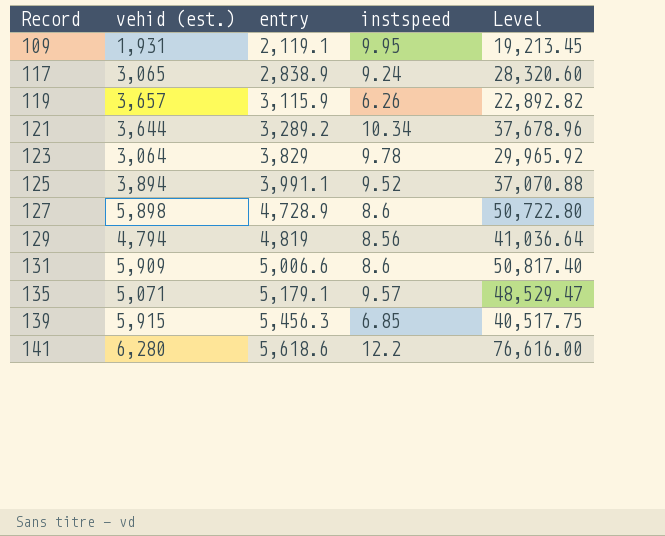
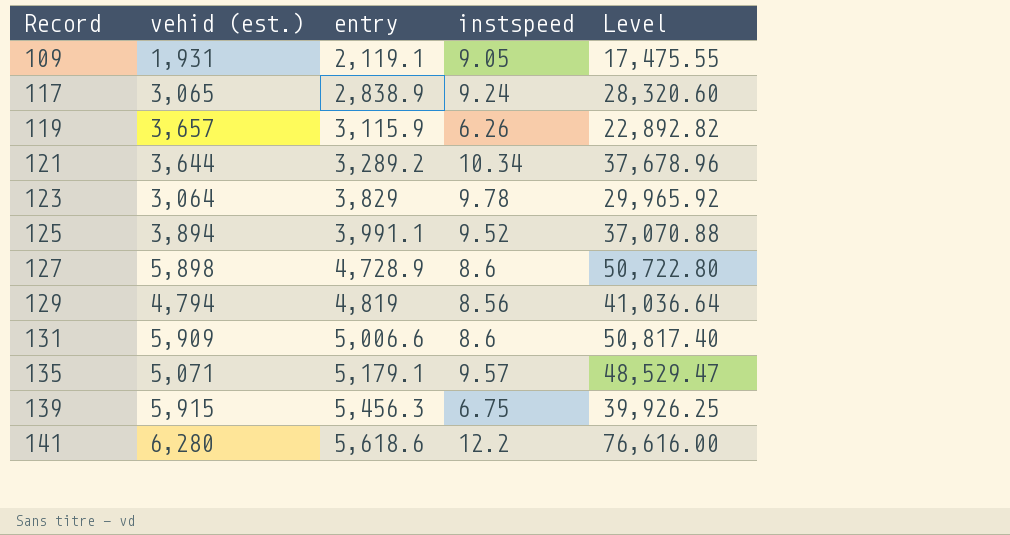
109 | instspeed: 9.95 -> 9.05
109 | Level: 19,213.45 -> 17,475.55
139 | instspeed: 6.85 -> 6.75
139 | Level: 40,517.75 -> 39,926.25

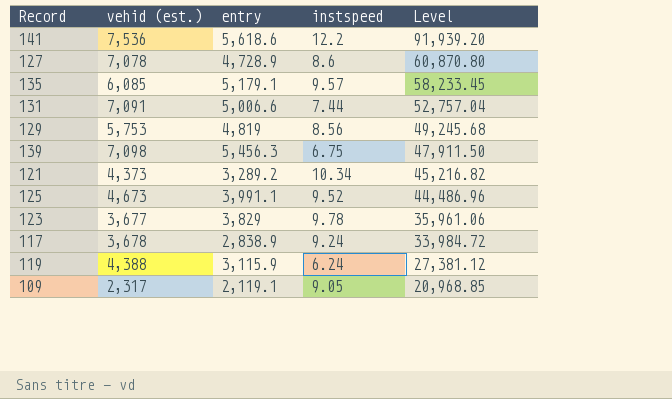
row order: Record ascending -> Level descending
141 | vehid (est.): 6,280 -> 7,536
141 | Level: 76,616.00 -> 91,939.20
127 | vehid (est.): 5,898 -> 7,078
127 | Level: 50,722.80 -> 60,870.80
135 | vehid (est.): 5,071 -> 6,085
135 | Level: 48,529.47 -> 58,233.45
131 | vehid (est.): 5,909 -> 7,091
131 | instspeed: 8.6 -> 7.44
131 | Level: 50,817.40 -> 52,757.04
129 | vehid (est.): 4,794 -> 5,753
129 | Level: 41,036.64 -> 49,245.68
139 | vehid (est.): 5,915 -> 7,098
139 | Level: 39,926.25 -> 47,911.50
121 | vehid (est.): 3,644 -> 4,373
121 | Level: 37,678.96 -> 45,216.82
125 | vehid (est.): 3,894 -> 4,673
125 | Level: 37,070.88 -> 44,486.96
123 | vehid (est.): 3,064 -> 3,677
123 | Level: 29,965.92 -> 35,961.06
117 | vehid (est.): 3,065 -> 3,678
117 | Level: 28,320.60 -> 33,984.72
119 | vehid (est.): 3,657 -> 4,388
119 | instspeed: 6.26 -> 6.24
119 | Level: 22,892.82 -> 27,381.12
109 | vehid (est.): 1,931 -> 2,317
109 | Level: 17,475.55 -> 20,968.85

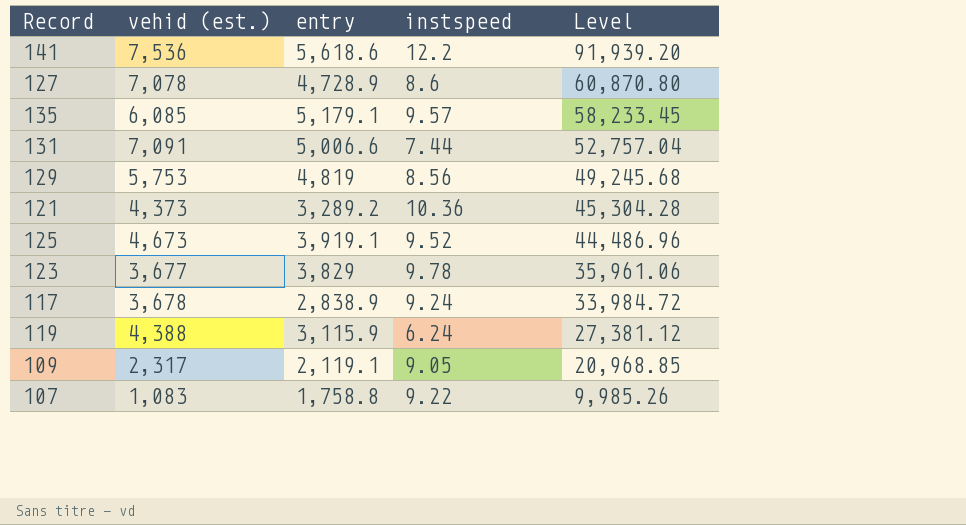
row 139: 7,098 | 5,456.3 | 6.75 | 47,911.50 -> none
121 | instspeed: 10.34 -> 10.36
121 | Level: 45,216.82 -> 45,304.28
125 | entry: 3,991.1 -> 3,919.1
row 107: none -> 1,083 | 1,758.8 | 9.22 | 9,985.26

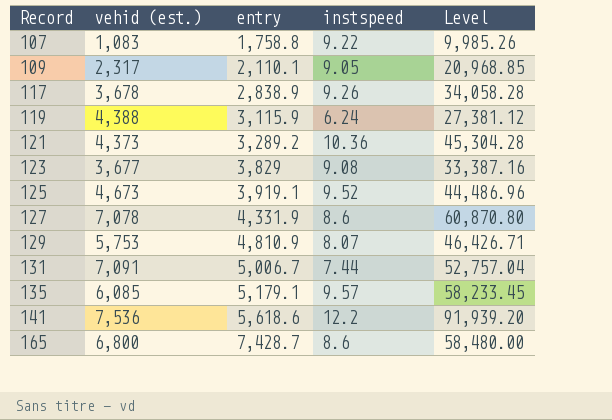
row order: Level descending -> Record ascending
109 | entry: 2,119.1 -> 2,110.1
117 | instspeed: 9.24 -> 9.26
117 | Level: 33,984.72 -> 34,058.28
123 | instspeed: 9.78 -> 9.08
123 | Level: 35,961.06 -> 33,387.16
127 | entry: 4,728.9 -> 4,331.9
129 | entry: 4,819 -> 4,810.9
129 | instspeed: 8.56 -> 8.07
129 | Level: 49,245.68 -> 46,426.71
131 | entry: 5,006.6 -> 5,006.7
row 165: none -> 6,800 | 7,428.7 | 8.6 | 58,480.00

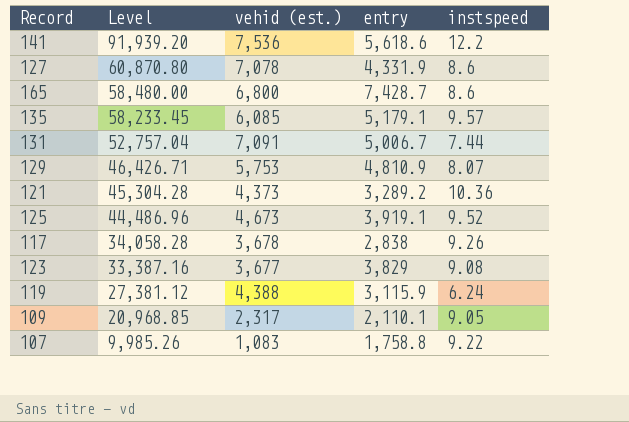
row order: Record ascending -> Level descending
column Level | position: 5 -> 2
117 | entry: 2,838.9 -> 2,838

